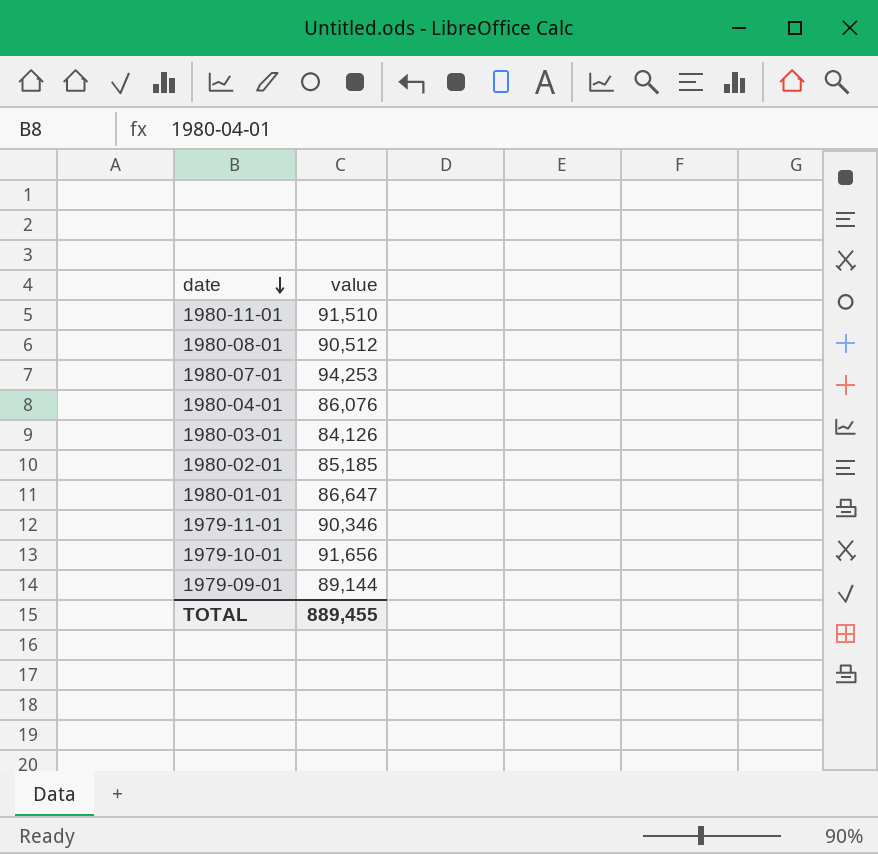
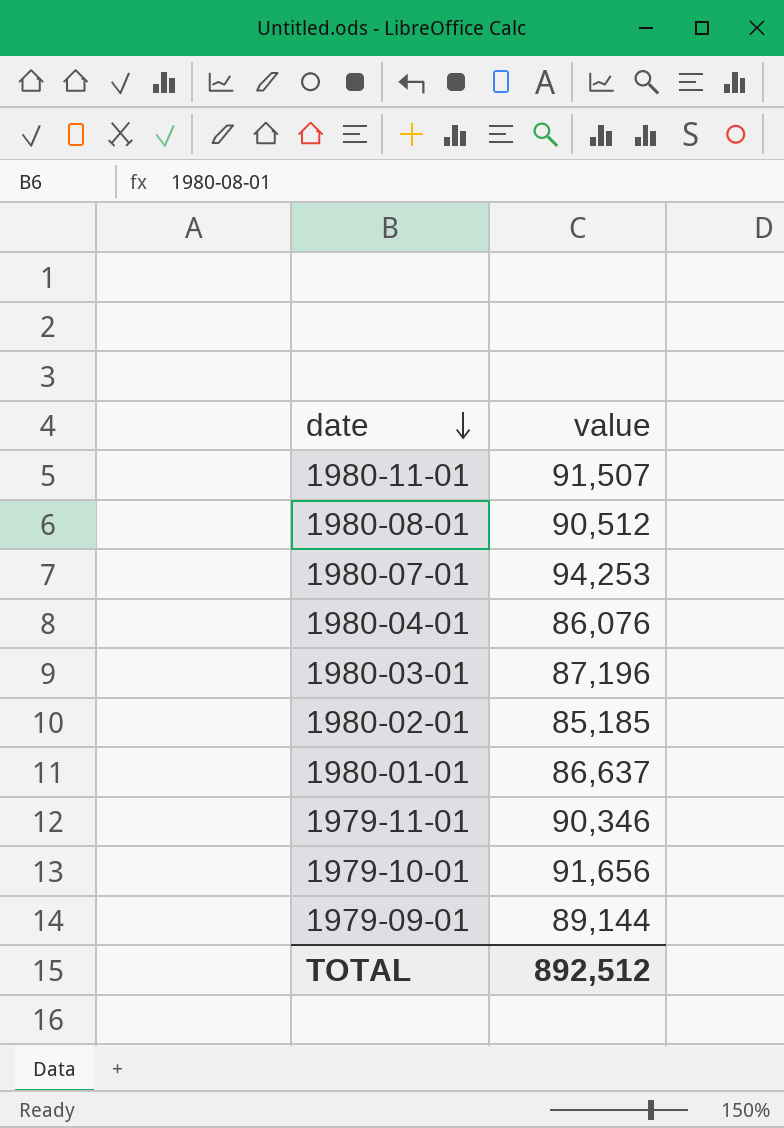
1980-11-01 | value: 91,510 -> 91,507
1980-03-01 | value: 84,126 -> 87,196
1980-01-01 | value: 86,647 -> 86,637
TOTAL | value: 889,455 -> 892,512

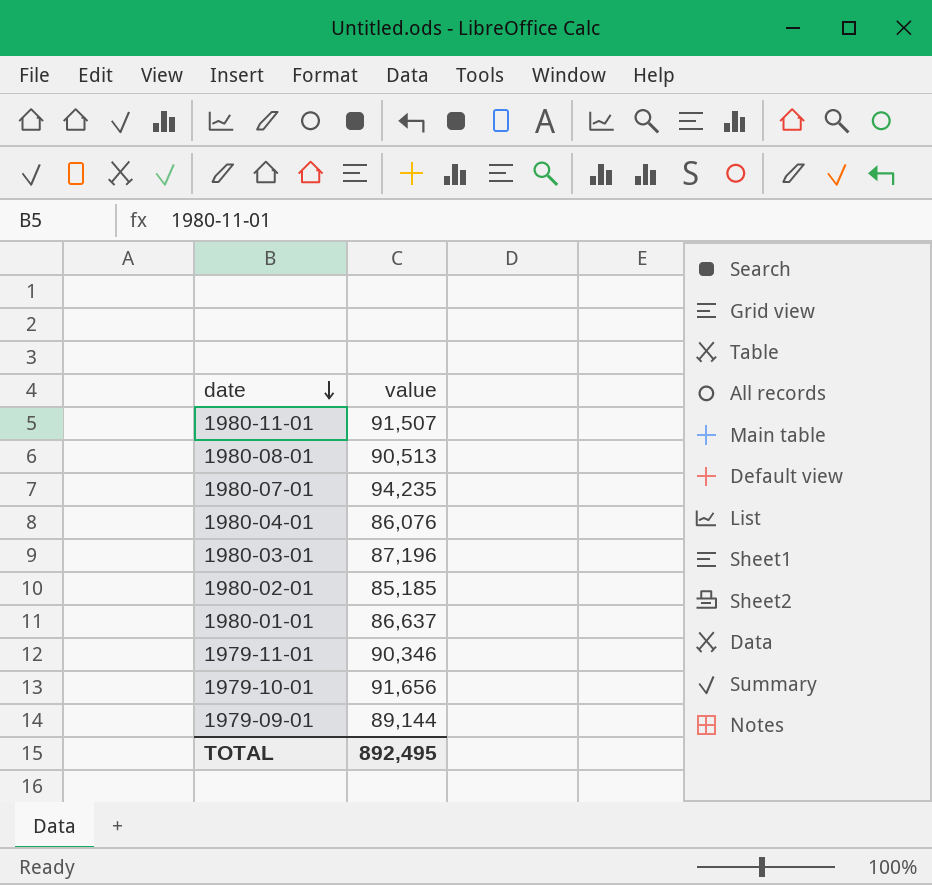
1980-08-01 | value: 90,512 -> 90,513
1980-07-01 | value: 94,253 -> 94,235
TOTAL | value: 892,512 -> 892,495

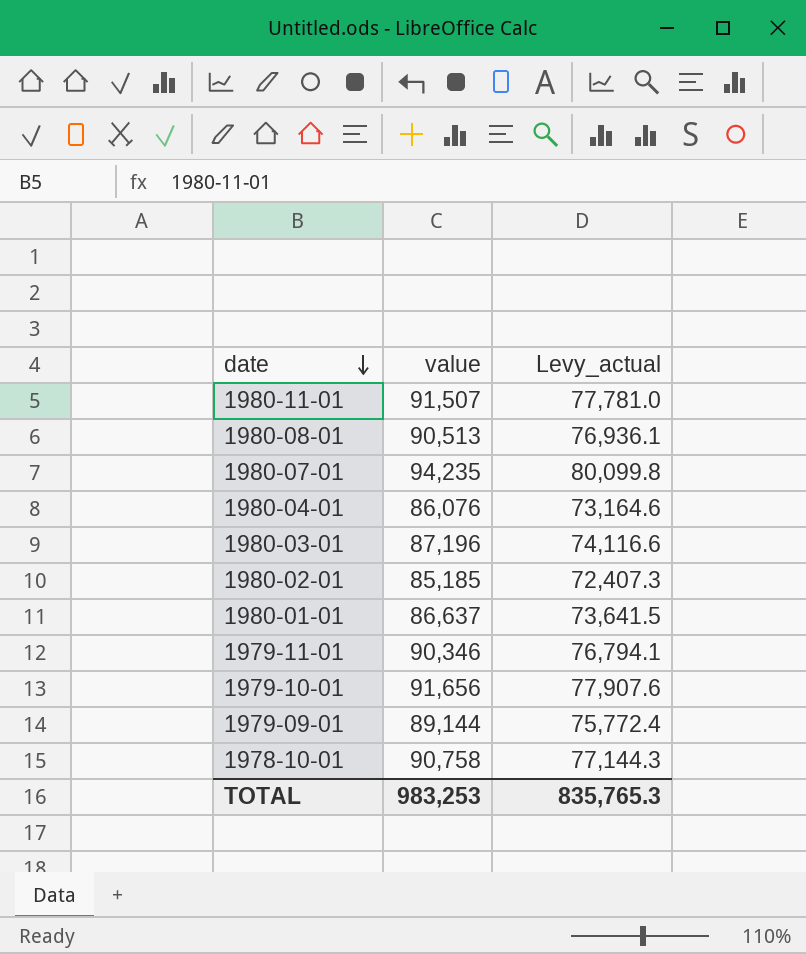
column Levy_actual | formula: none -> [value] * 0.85
row 1978-10-01: none -> 90,758 | 77,144.3
TOTAL | value: 892,495 -> 983,253

